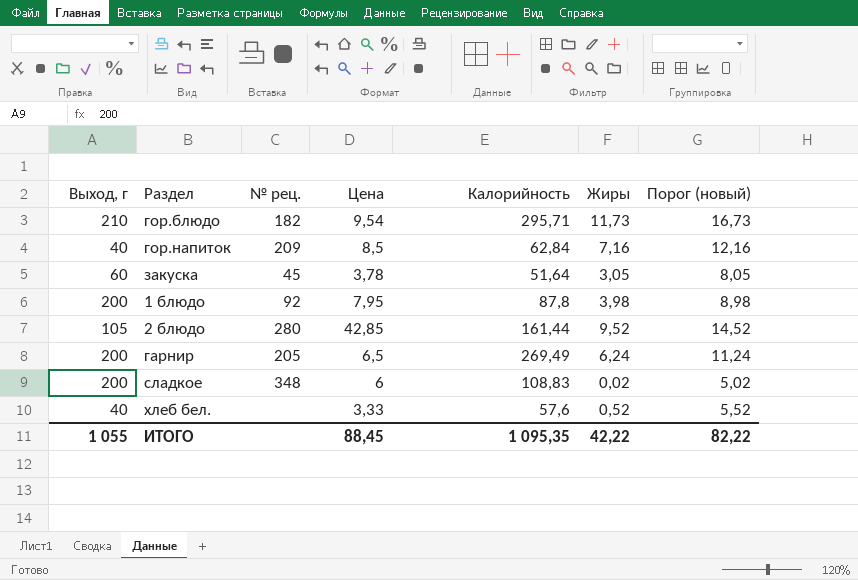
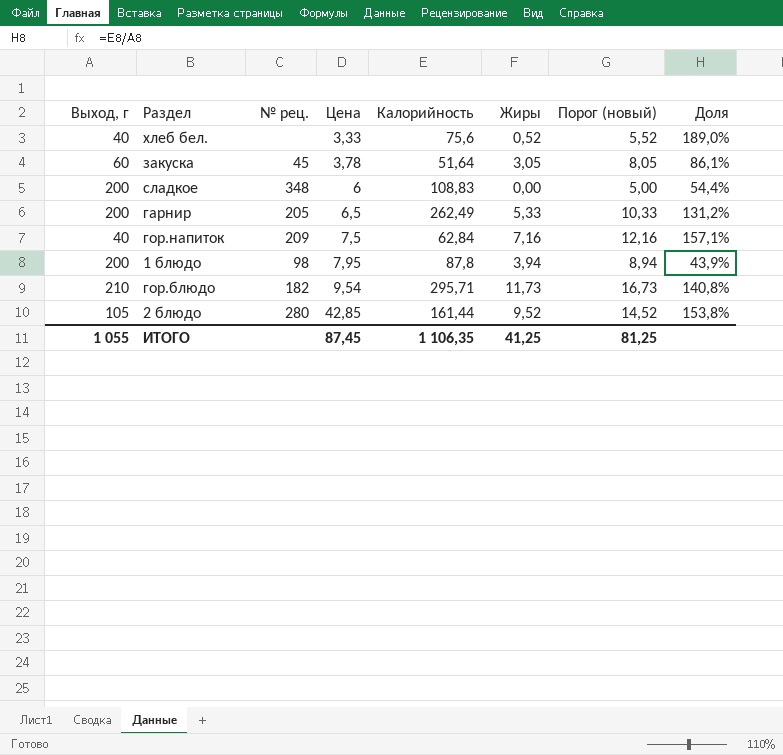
row order: none -> Цена ascending
column Доля | formula: none -> [Калорийность] / [Выход, г]
хлеб бел. | Калорийность: 57,6 -> 75,6
сладкое | Жиры: 0,02 -> 0,00
сладкое | Порог (новый): 5,02 -> 5,00
гарнир | Калорийность: 269,49 -> 262,49
гарнир | Жиры: 6,24 -> 5,33
гарнир | Порог (новый): 11,24 -> 10,33
гор.напиток | Цена: 8,5 -> 7,5
1 блюдо | № рец.: 92 -> 98
1 блюдо | Жиры: 3,98 -> 3,94
1 блюдо | Порог (новый): 8,98 -> 8,94
ИТОГО | Цена: 88,45 -> 87,45
ИТОГО | Калорийность: 1 095,35 -> 1 106,35
ИТОГО | Жиры: 42,22 -> 41,25
ИТОГО | Порог (новый): 82,22 -> 81,25

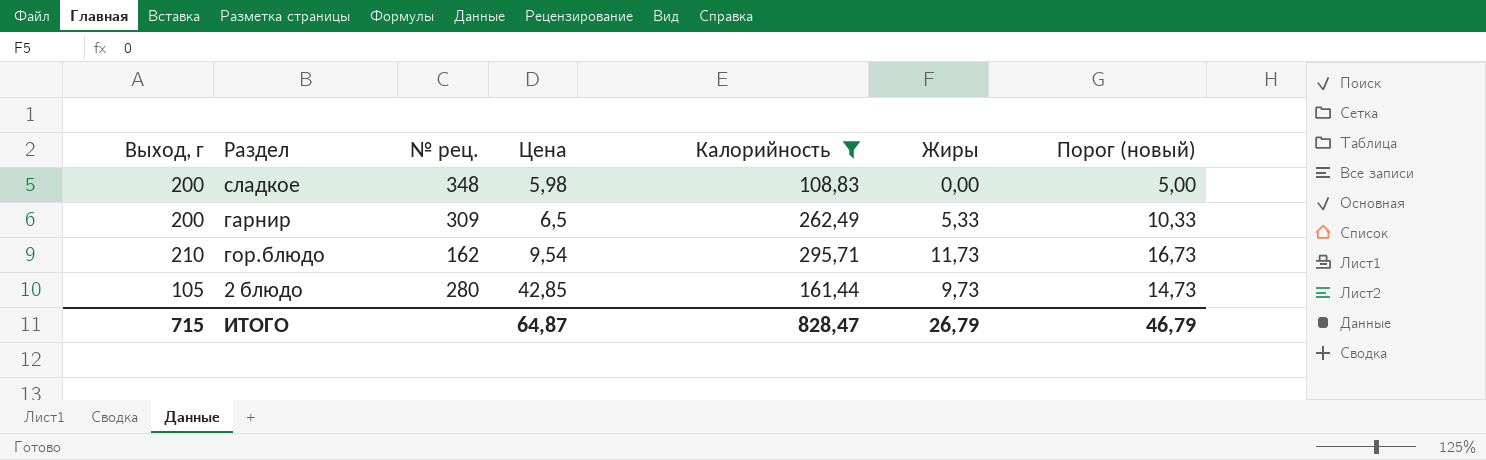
filter: none -> Калорийность >= 108,83
column Доля | formula: [Калорийность] / [Выход, г] -> none
сладкое | Цена: 6 -> 5,98
гарнир | № рец.: 205 -> 309
гор.блюдо | № рец.: 182 -> 162
2 блюдо | Жиры: 9,52 -> 9,73
2 блюдо | Порог (новый): 14,52 -> 14,73
ИТОГО | Выход, г: 1 055 -> 715
ИТОГО | Цена: 87,45 -> 64,87
ИТОГО | Калорийность: 1 106,35 -> 828,47
ИТОГО | Жиры: 41,25 -> 26,79
ИТОГО | Порог (новый): 81,25 -> 46,79

